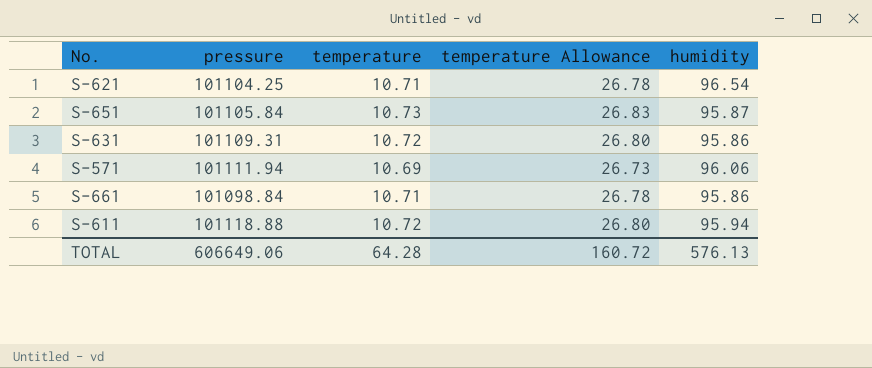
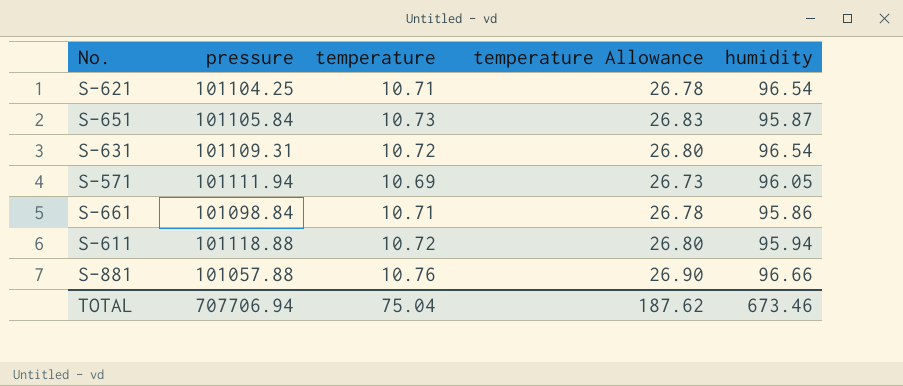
S-631 | humidity: 95.86 -> 96.54
S-571 | humidity: 96.06 -> 96.05
row S-881: none -> 101057.88 | 10.76 | 26.90 | 96.66
TOTAL | pressure: 606649.06 -> 707706.94
TOTAL | temperature: 64.28 -> 75.04
TOTAL | temperature Allowance: 160.72 -> 187.62
TOTAL | humidity: 576.13 -> 673.46

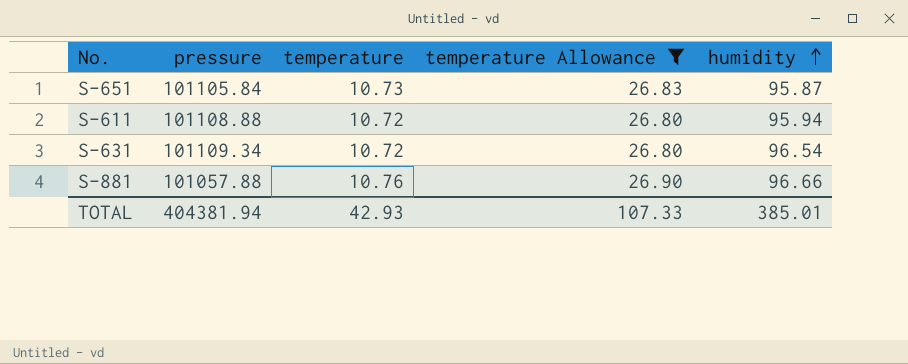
filter: none -> temperature Allowance >= 26.80
row order: none -> humidity ascending
S-611 | pressure: 101118.88 -> 101108.88
S-631 | pressure: 101109.31 -> 101109.34
TOTAL | pressure: 707706.94 -> 404381.94
TOTAL | temperature: 75.04 -> 42.93
TOTAL | temperature Allowance: 187.62 -> 107.33
TOTAL | humidity: 673.46 -> 385.01

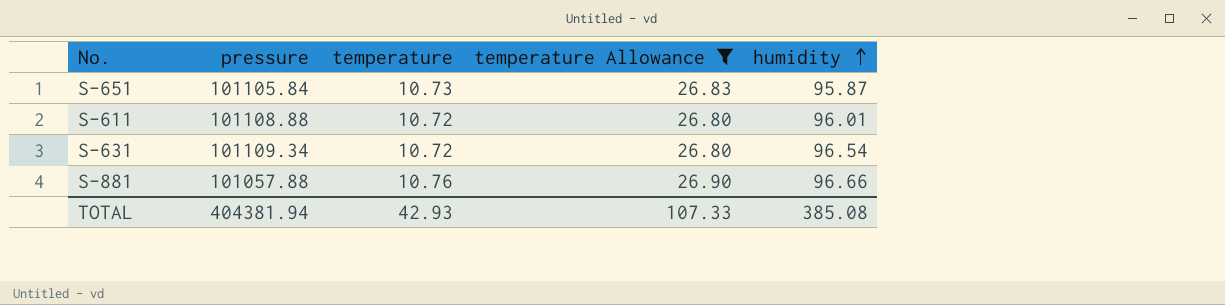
S-611 | humidity: 95.94 -> 96.01
TOTAL | humidity: 385.01 -> 385.08

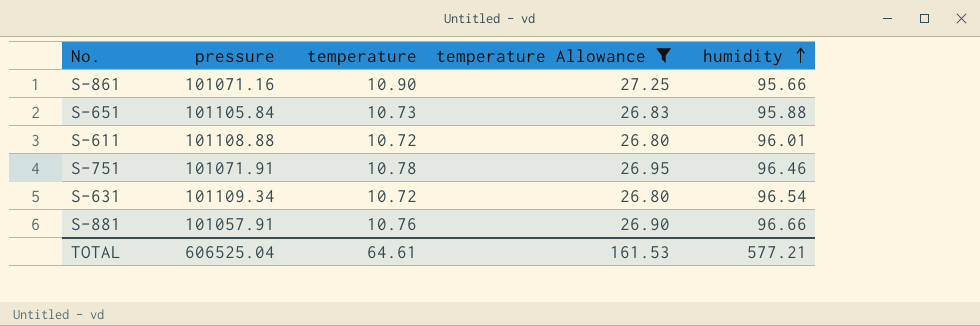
row S-861: none -> 101071.16 | 10.90 | 27.25 | 95.66
S-651 | humidity: 95.87 -> 95.88
row S-751: none -> 101071.91 | 10.78 | 26.95 | 96.46
S-881 | pressure: 101057.88 -> 101057.91
TOTAL | pressure: 404381.94 -> 606525.04
TOTAL | temperature: 42.93 -> 64.61
TOTAL | temperature Allowance: 107.33 -> 161.53
TOTAL | humidity: 385.08 -> 577.21

